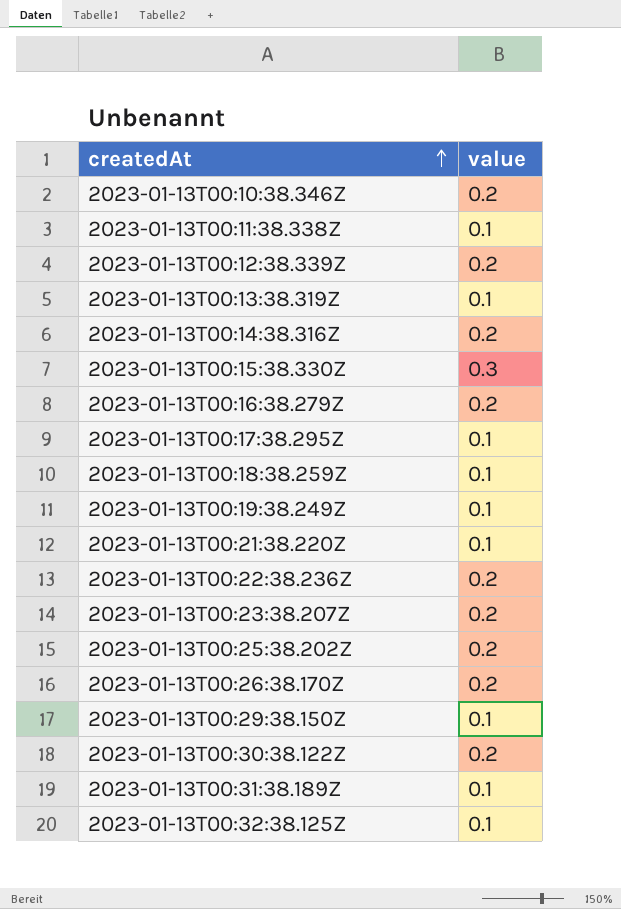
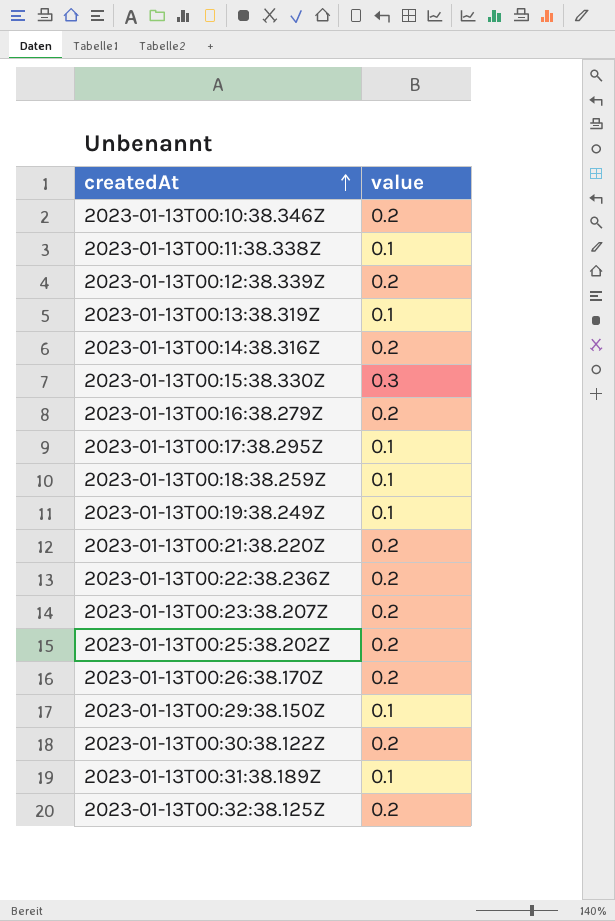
2023-01-13T00:21:38.220Z | value: 0.1 -> 0.2
2023-01-13T00:32:38.125Z | value: 0.1 -> 0.2

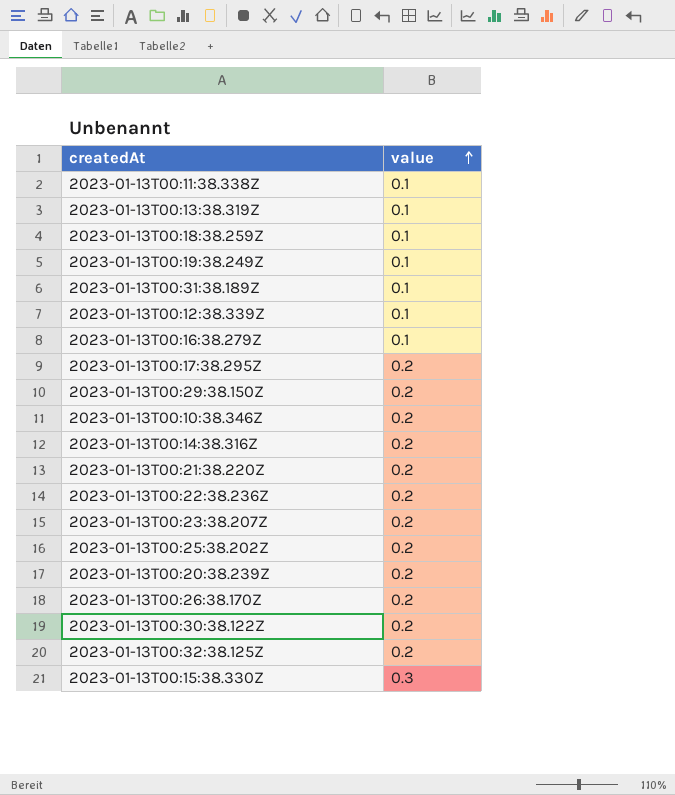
row order: createdAt ascending -> value ascending
2023-01-13T00:12:38.339Z | value: 0.2 -> 0.1
2023-01-13T00:16:38.279Z | value: 0.2 -> 0.1
2023-01-13T00:17:38.295Z | value: 0.1 -> 0.2
2023-01-13T00:29:38.150Z | value: 0.1 -> 0.2
row 2023-01-13T00:20:38.239Z: none -> 0.2

